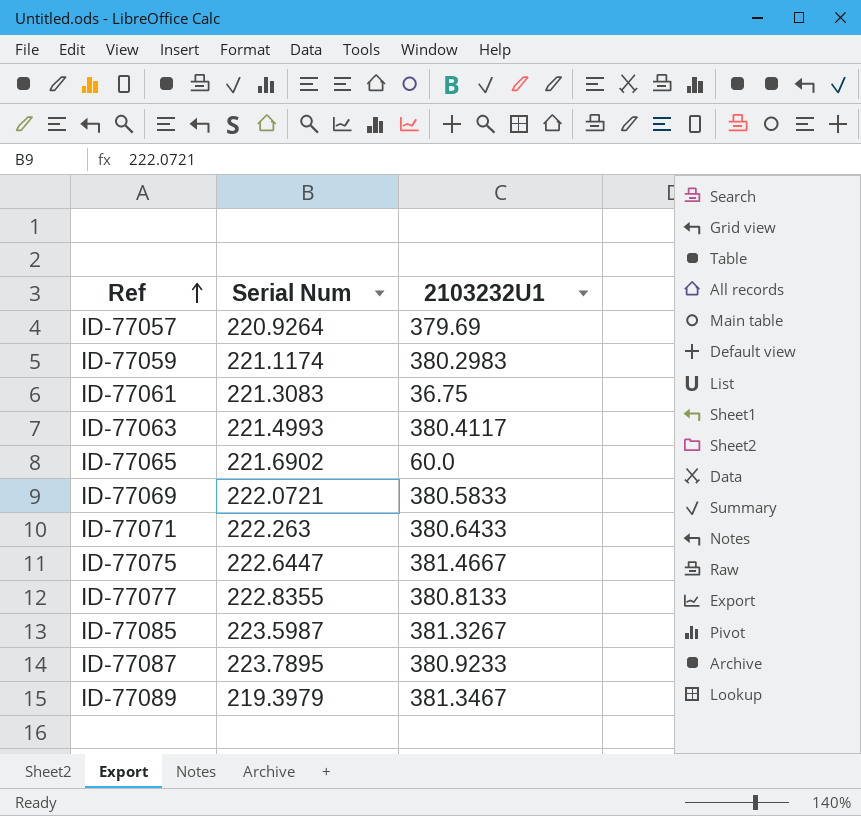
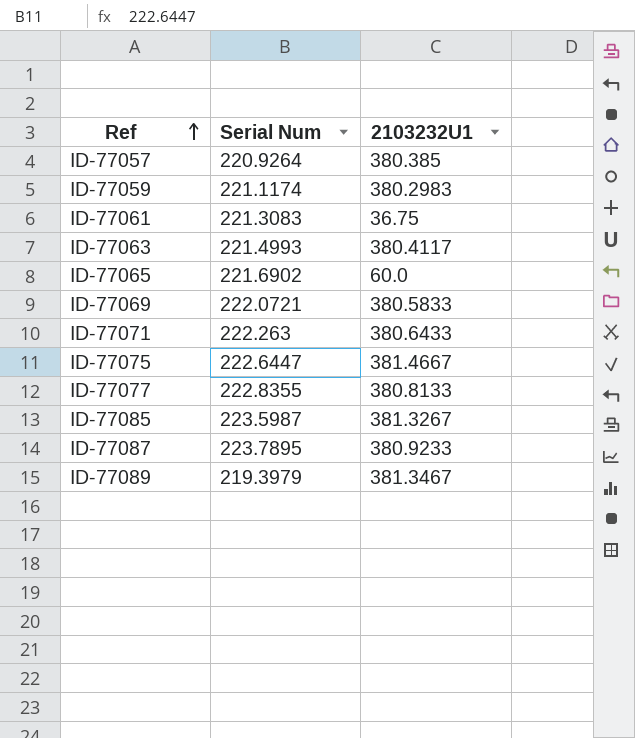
ID-77057 | 2103232U1: 379.69 -> 380.385

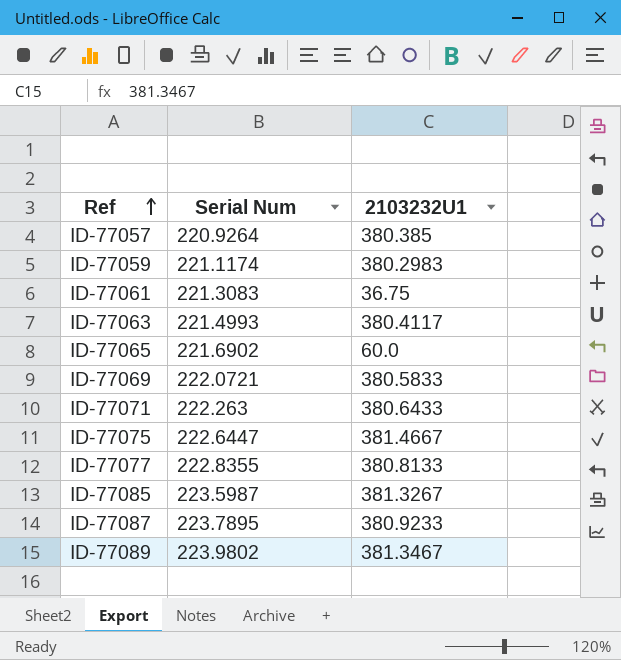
ID-77089 | Serial Num: 219.3979 -> 223.9802

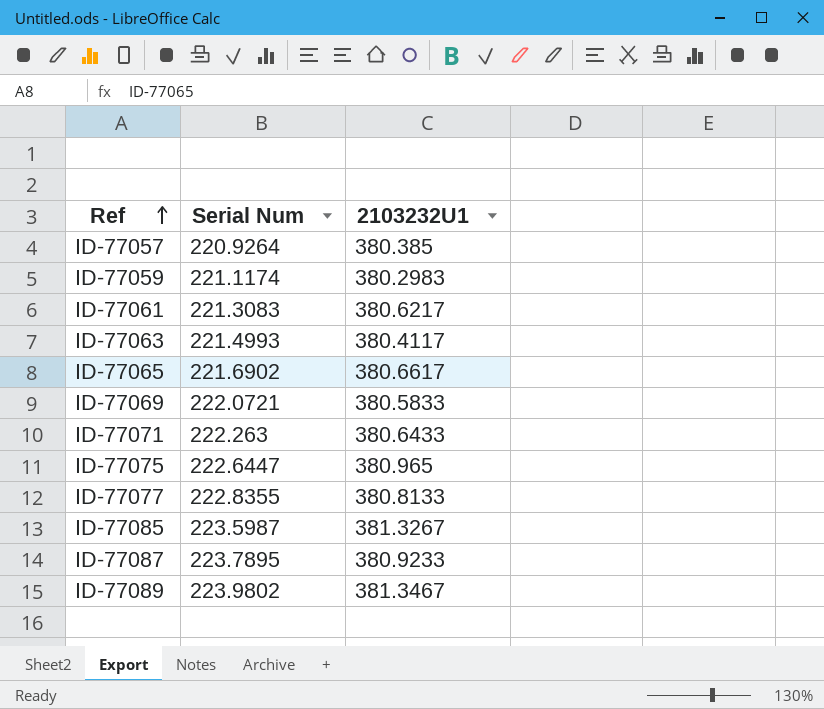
ID-77061 | 2103232U1: 36.75 -> 380.6217
ID-77065 | 2103232U1: 60.0 -> 380.6617
ID-77075 | 2103232U1: 381.4667 -> 380.965

